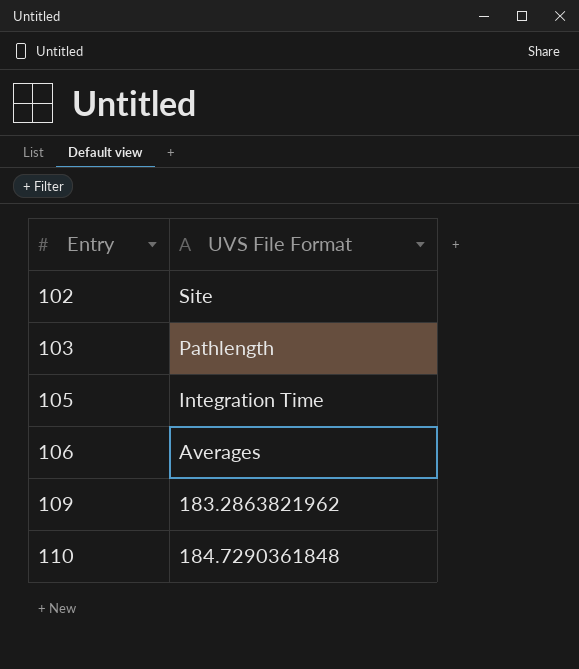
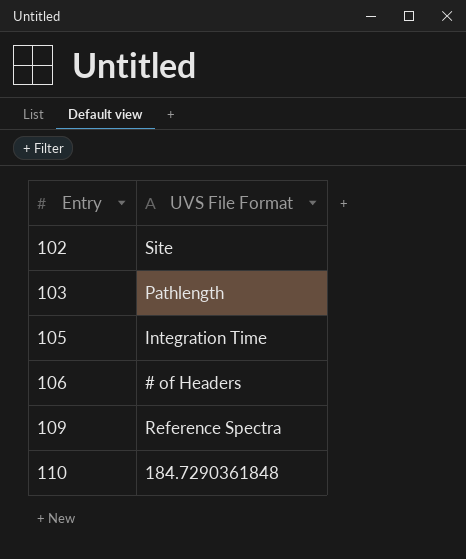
106 | UVS File Format: Averages -> # of Headers
109 | UVS File Format: 183.2863821962 -> Reference Spectra

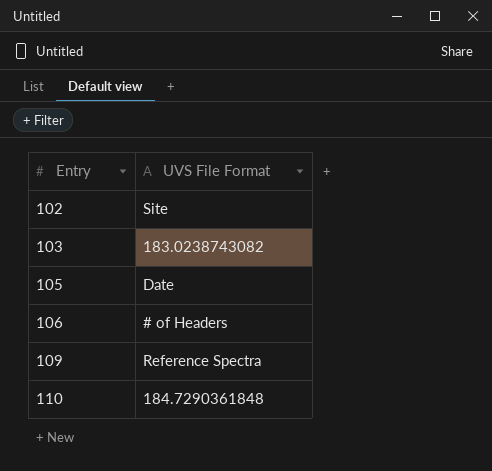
103 | UVS File Format: Pathlength -> 183.0238743082
105 | UVS File Format: Integration Time -> Date

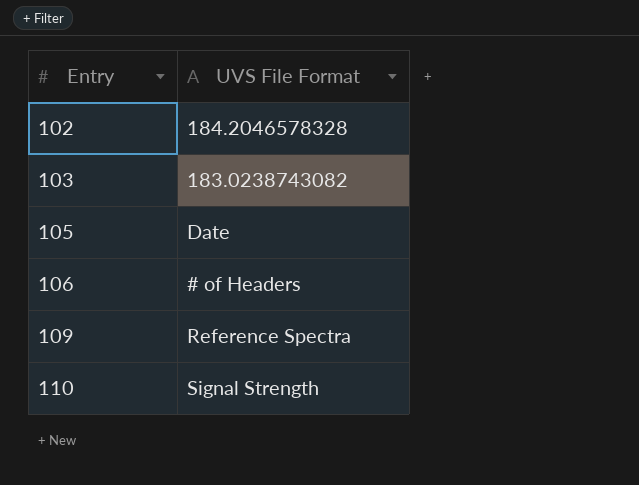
102 | UVS File Format: Site -> 184.2046578328
110 | UVS File Format: 184.7290361848 -> Signal Strength

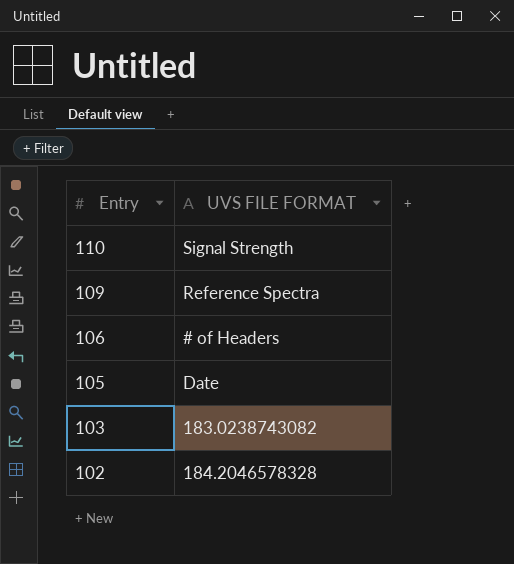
row order: Entry ascending -> Entry descending
column name: UVS File Format -> UVS FILE FORMAT

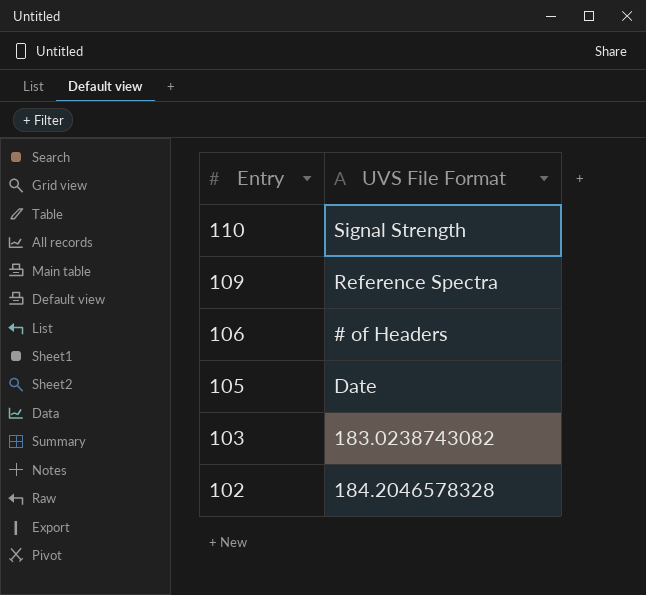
column name: UVS FILE FORMAT -> UVS File Format

